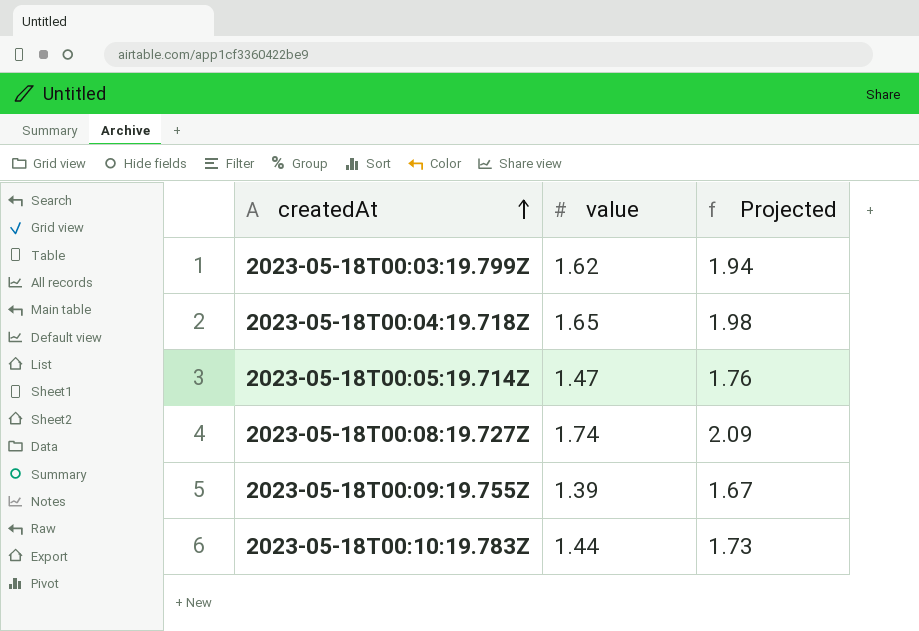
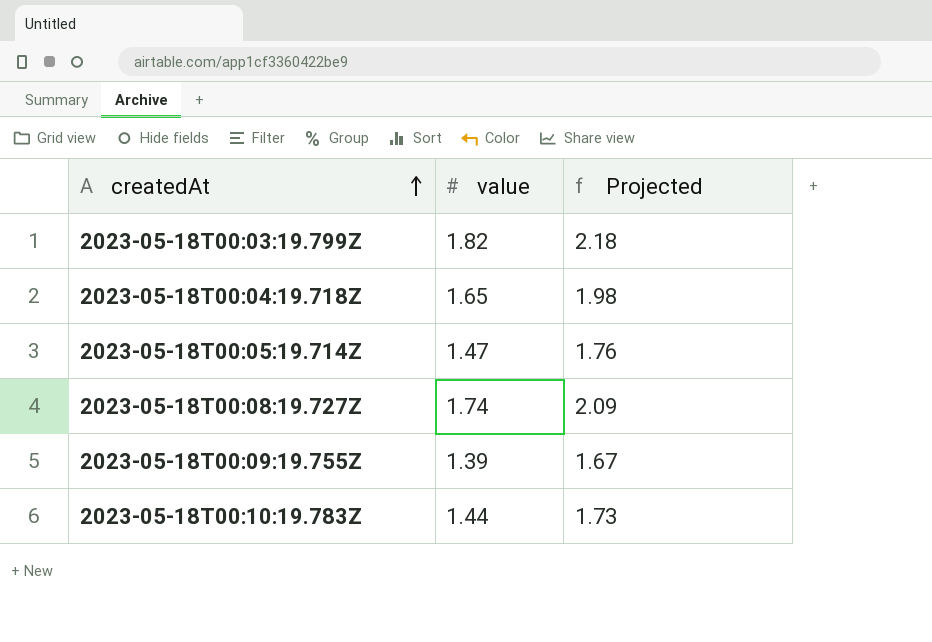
2023-05-18T00:03:19.799Z | value: 1.62 -> 1.82
2023-05-18T00:03:19.799Z | Projected: 1.94 -> 2.18

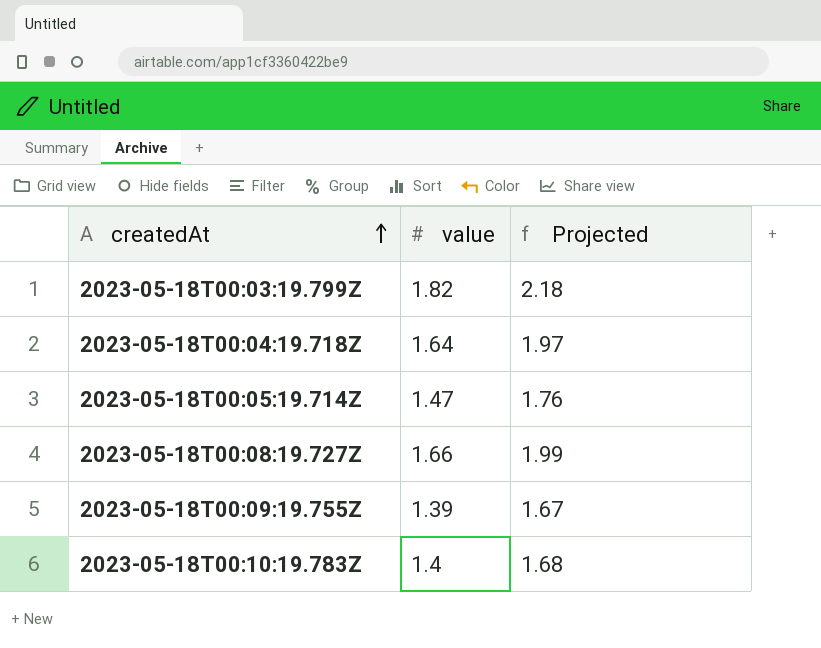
2023-05-18T00:04:19.718Z | value: 1.65 -> 1.64
2023-05-18T00:04:19.718Z | Projected: 1.98 -> 1.97
2023-05-18T00:08:19.727Z | value: 1.74 -> 1.66
2023-05-18T00:08:19.727Z | Projected: 2.09 -> 1.99
2023-05-18T00:10:19.783Z | value: 1.44 -> 1.4
2023-05-18T00:10:19.783Z | Projected: 1.73 -> 1.68

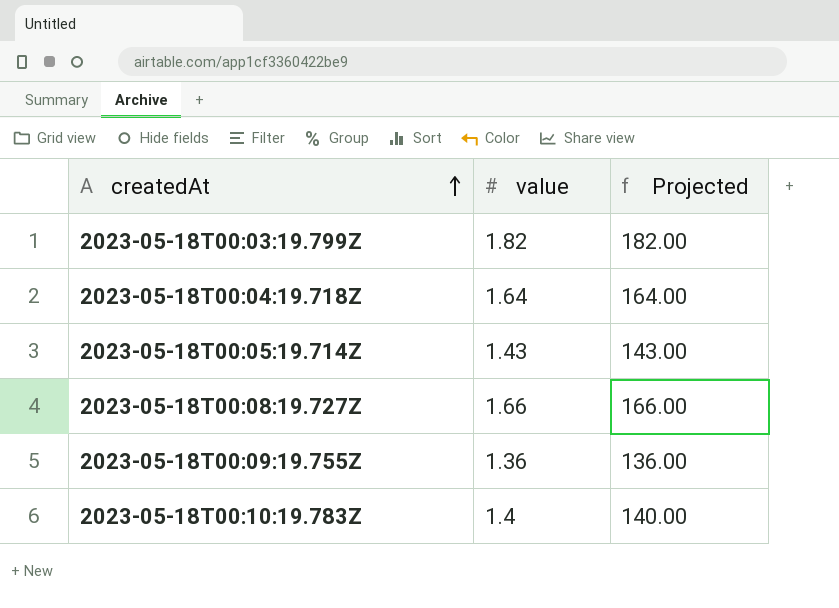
column Projected | formula: [value] * 1.2 -> [value] * 100
2023-05-18T00:05:19.714Z | value: 1.47 -> 1.43
2023-05-18T00:09:19.755Z | value: 1.39 -> 1.36

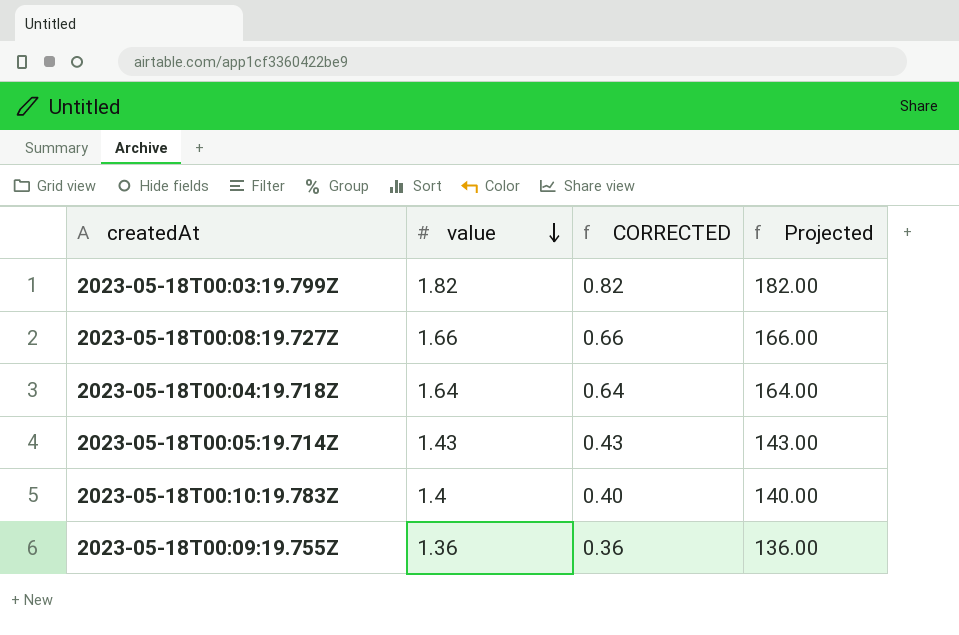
row order: createdAt ascending -> value descending
column CORRECTED | formula: none -> [value] - 1

